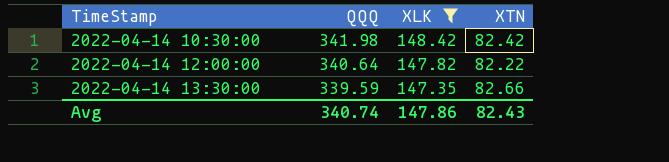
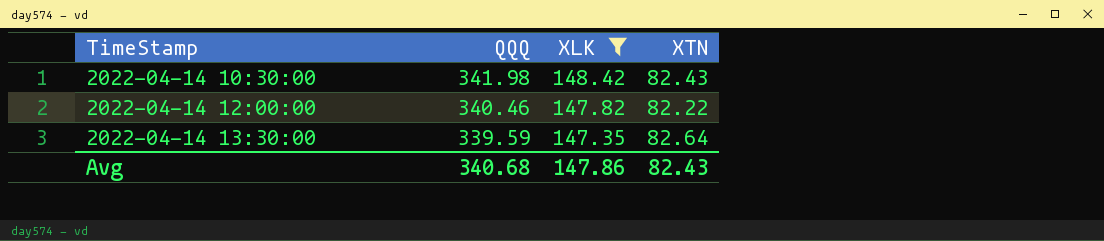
2022-04-14 10:30:00 | XTN: 82.42 -> 82.43
2022-04-14 12:00:00 | QQQ: 340.64 -> 340.46
2022-04-14 13:30:00 | XTN: 82.66 -> 82.64
Avg | QQQ: 340.74 -> 340.68

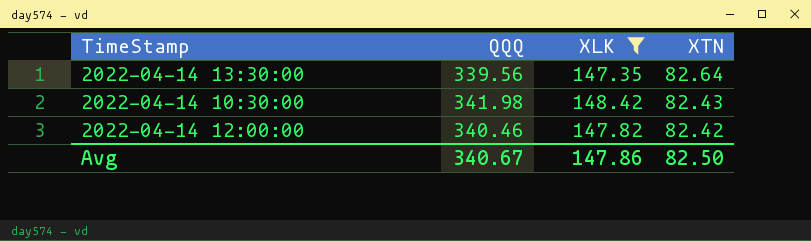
row order: TimeStamp ascending -> XTN descending
2022-04-14 13:30:00 | QQQ: 339.59 -> 339.56
2022-04-14 12:00:00 | XTN: 82.22 -> 82.42
Avg | QQQ: 340.68 -> 340.67
Avg | XTN: 82.43 -> 82.50

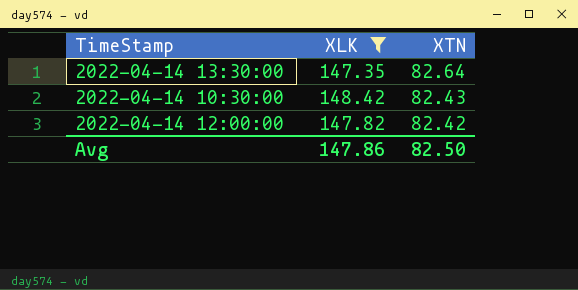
column QQQ | position: 2 -> none

